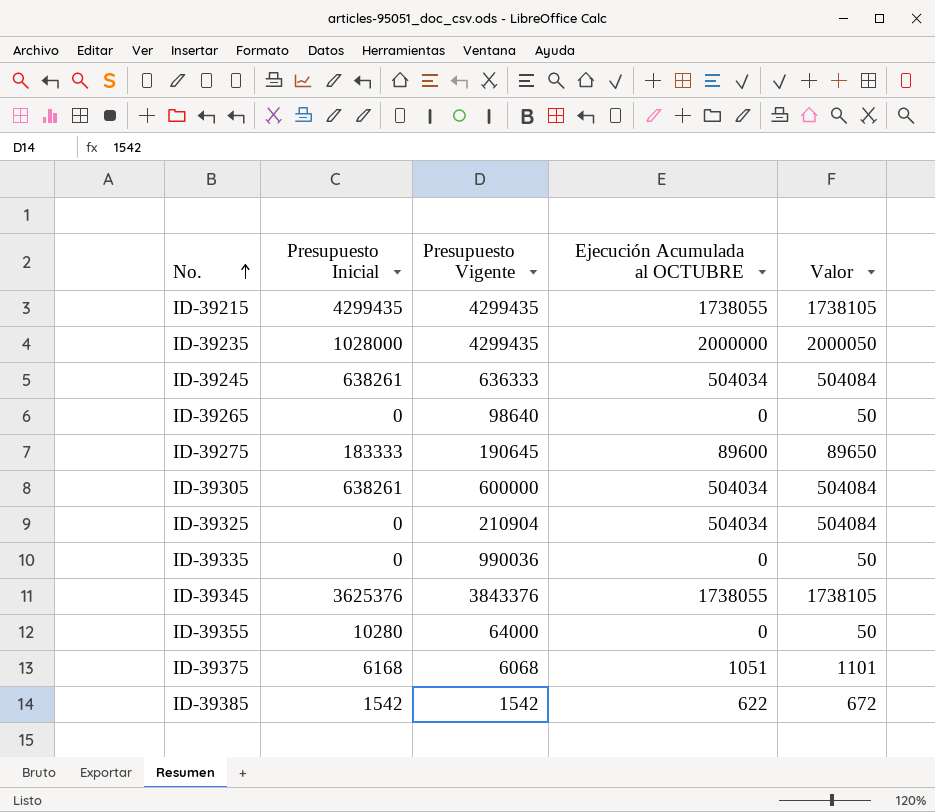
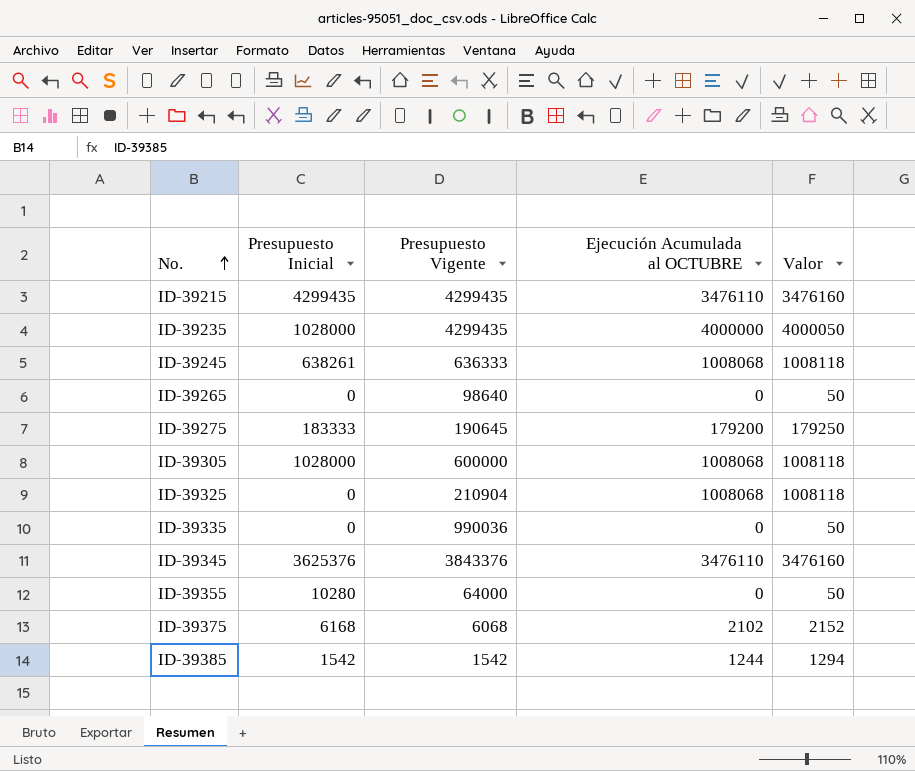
ID-39215 | Ejecución Acumulada al OCTUBRE: 1738055 -> 3476110
ID-39215 | Valor: 1738105 -> 3476160
ID-39235 | Ejecución Acumulada al OCTUBRE: 2000000 -> 4000000
ID-39235 | Valor: 2000050 -> 4000050
ID-39245 | Ejecución Acumulada al OCTUBRE: 504034 -> 1008068
ID-39245 | Valor: 504084 -> 1008118
ID-39275 | Ejecución Acumulada al OCTUBRE: 89600 -> 179200
ID-39275 | Valor: 89650 -> 179250
ID-39305 | Presupuesto Inicial: 638261 -> 1028000
ID-39305 | Ejecución Acumulada al OCTUBRE: 504034 -> 1008068
ID-39305 | Valor: 504084 -> 1008118
ID-39325 | Ejecución Acumulada al OCTUBRE: 504034 -> 1008068
ID-39325 | Valor: 504084 -> 1008118
ID-39345 | Ejecución Acumulada al OCTUBRE: 1738055 -> 3476110
ID-39345 | Valor: 1738105 -> 3476160
ID-39375 | Ejecución Acumulada al OCTUBRE: 1051 -> 2102
ID-39375 | Valor: 1101 -> 2152
ID-39385 | Ejecución Acumulada al OCTUBRE: 622 -> 1244
ID-39385 | Valor: 672 -> 1294

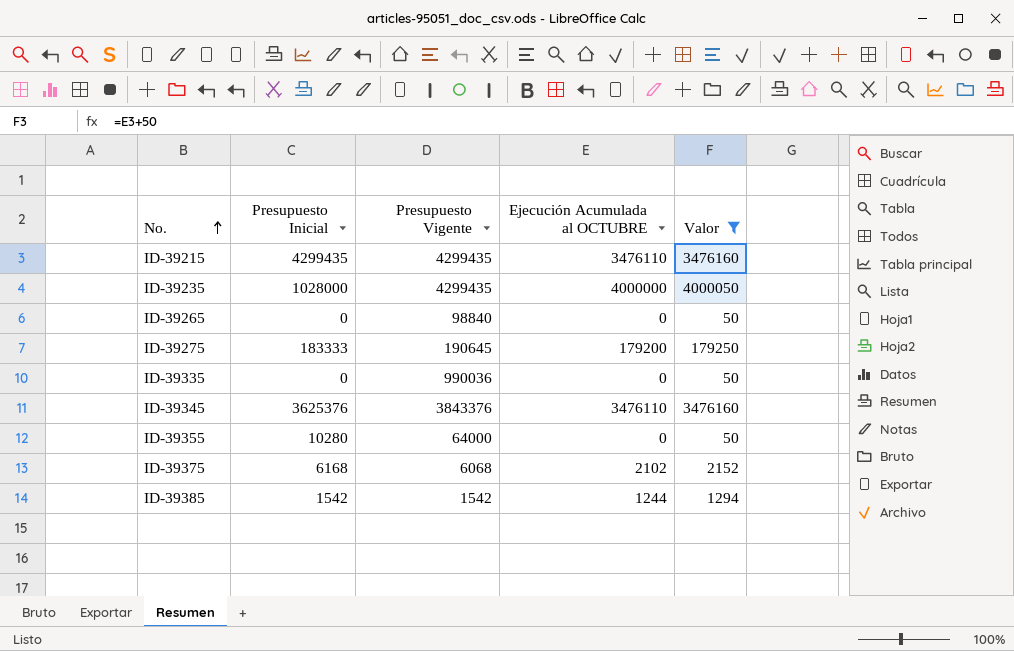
filter: none -> Valor != 1008118
ID-39265 | Presupuesto Vigente: 98640 -> 98840

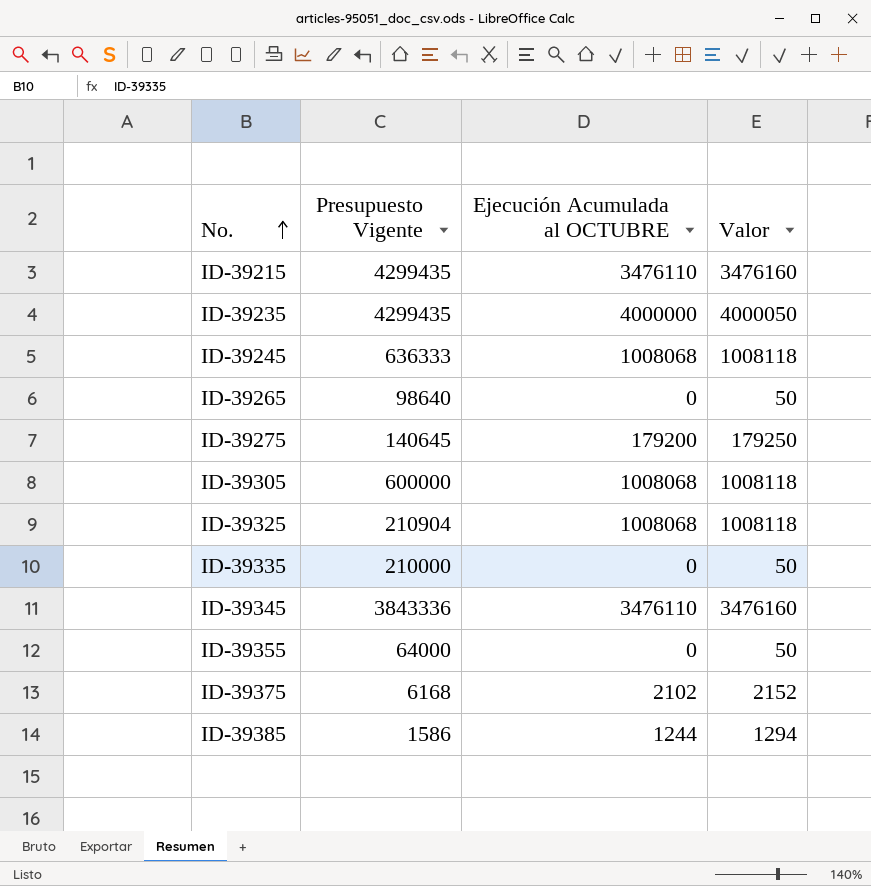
filter: Valor != 1008118 -> none
column Presupuesto Inicial | position: 2 -> none
ID-39265 | Presupuesto Vigente: 98840 -> 98640
ID-39275 | Presupuesto Vigente: 190645 -> 140645
ID-39335 | Presupuesto Vigente: 990036 -> 210000
ID-39345 | Presupuesto Vigente: 3843376 -> 3843336
ID-39375 | Presupuesto Vigente: 6068 -> 6168
ID-39385 | Presupuesto Vigente: 1542 -> 1586

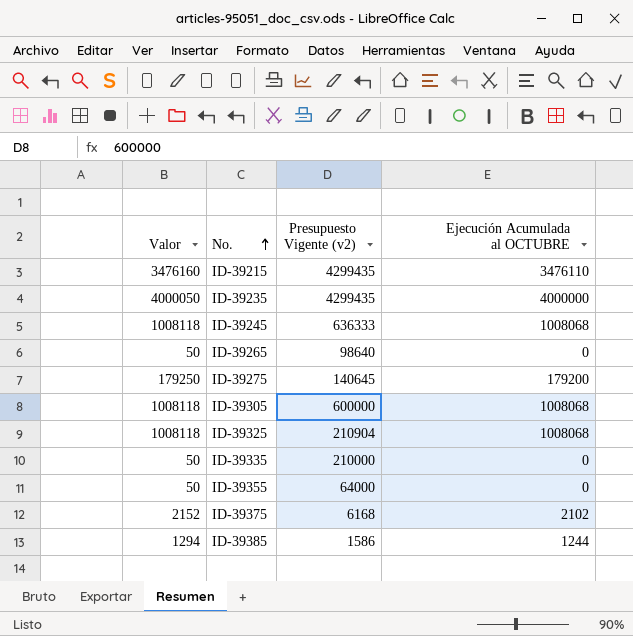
column Valor | position: 4 -> 1
column name: Presupuesto Vigente -> Presupuesto Vigente (v2)
row ID-39345: 3843336 | 3476110 | 3476160 -> none

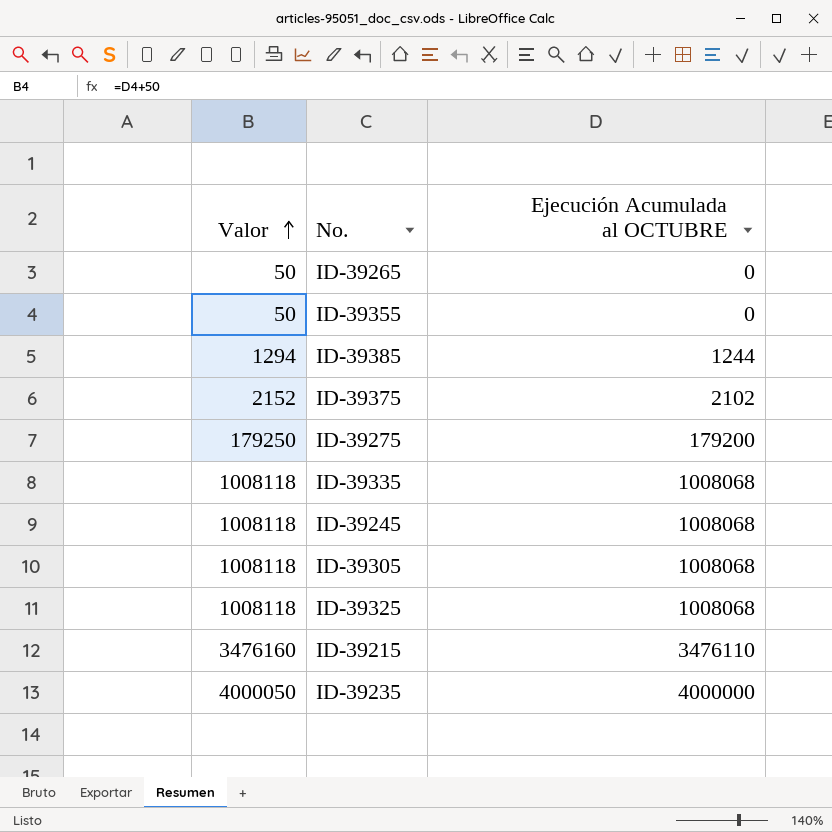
row order: No. ascending -> Valor ascending
column Presupuesto Vigente (v2) | position: 3 -> none
ID-39335 | Valor: 50 -> 1008118
ID-39335 | Ejecución Acumulada al OCTUBRE: 0 -> 1008068

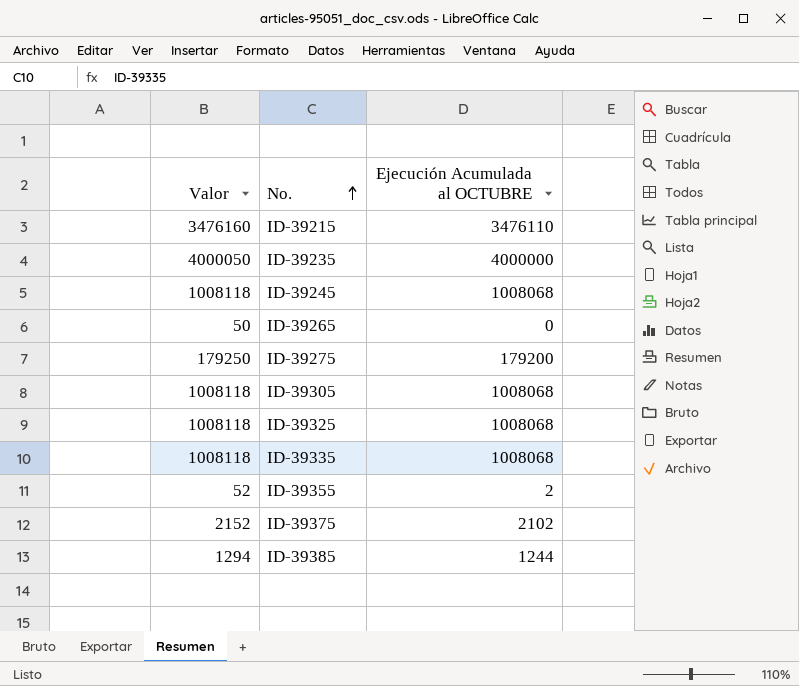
row order: Valor ascending -> No. ascending
ID-39355 | Valor: 50 -> 52
ID-39355 | Ejecución Acumulada al OCTUBRE: 0 -> 2

